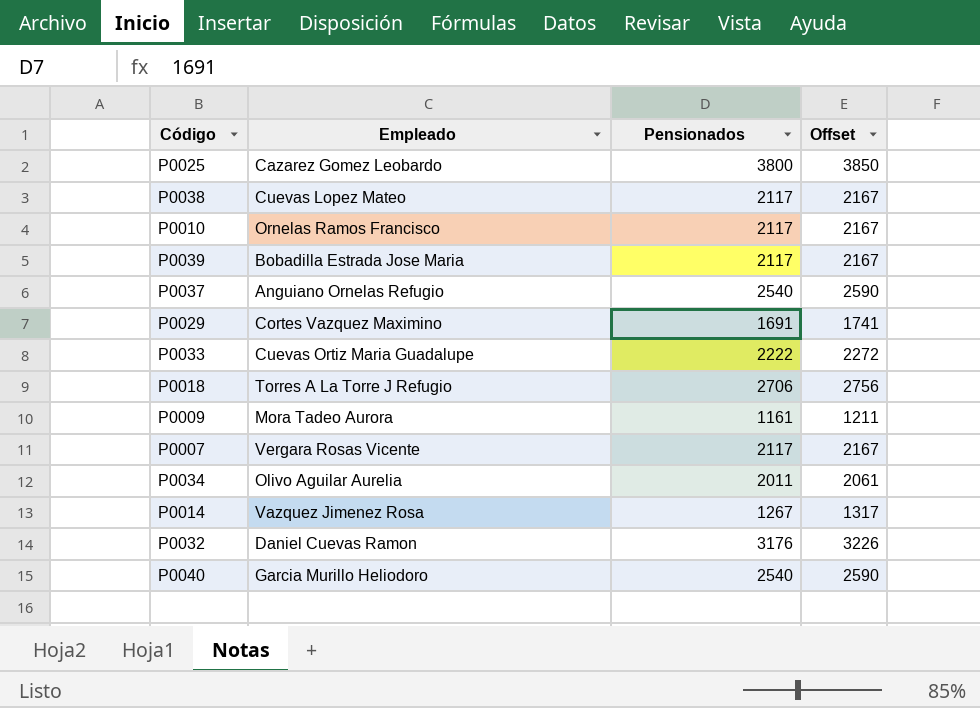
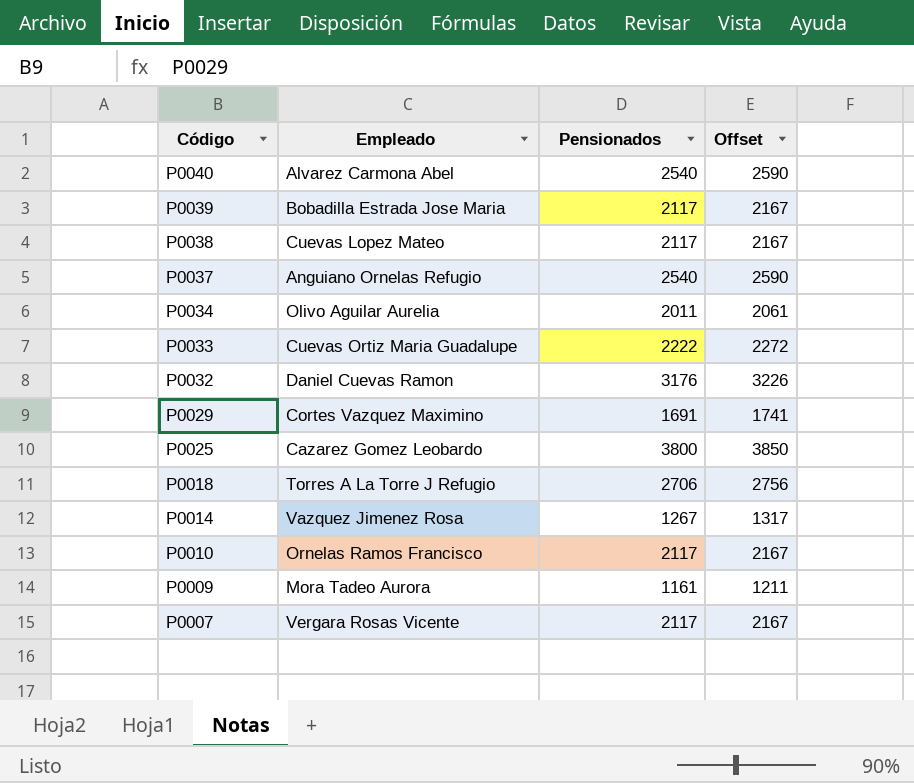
row order: none -> Código descending
P0040 | Empleado: Garcia Murillo Heliodoro -> Alvarez Carmona Abel

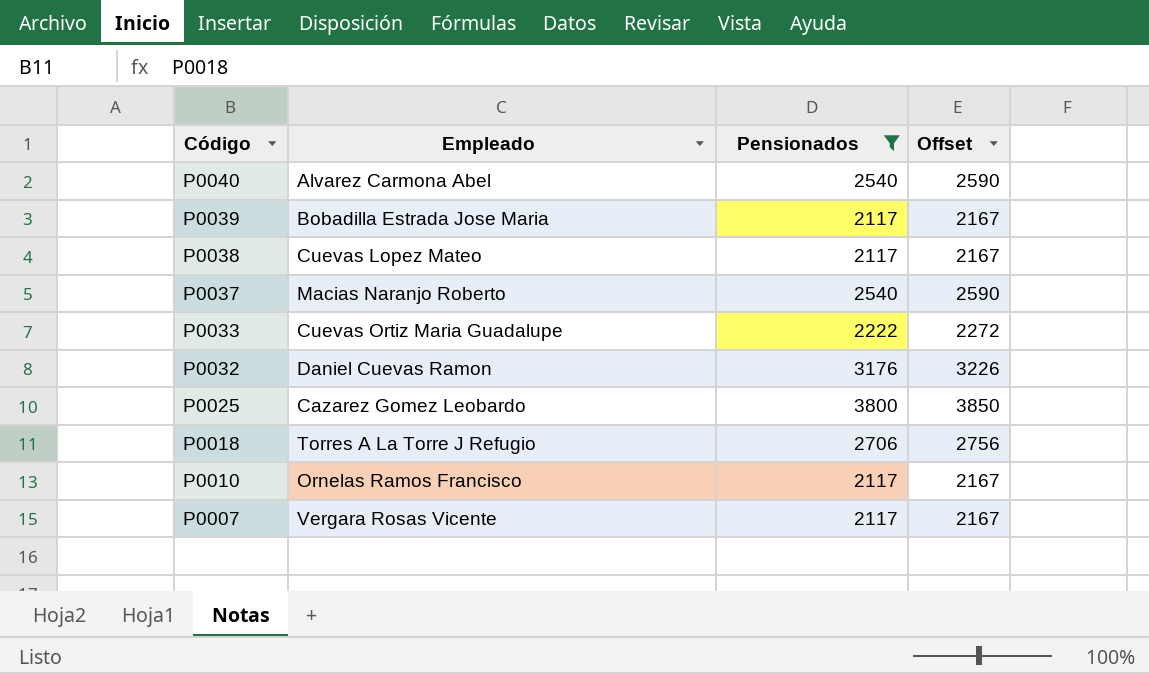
filter: none -> Pensionados >= 2117
P0037 | Empleado: Anguiano Ornelas Refugio -> Macias Naranjo Roberto

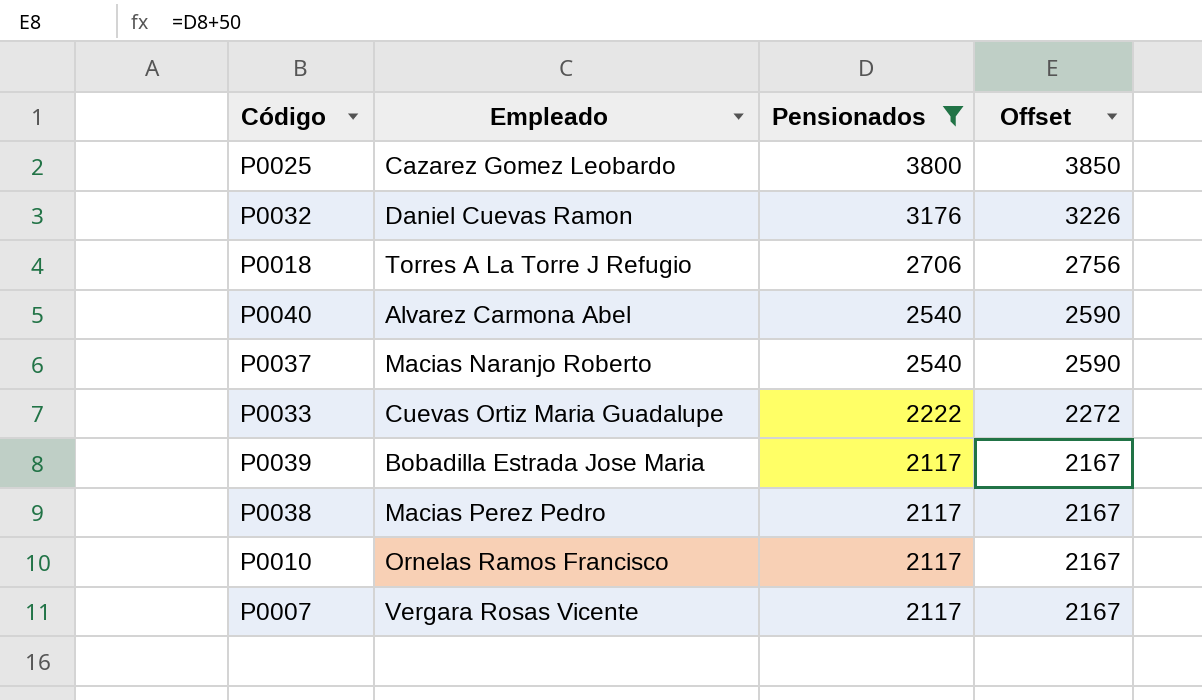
row order: Código descending -> Pensionados descending
P0038 | Empleado: Cuevas Lopez Mateo -> Macias Perez Pedro

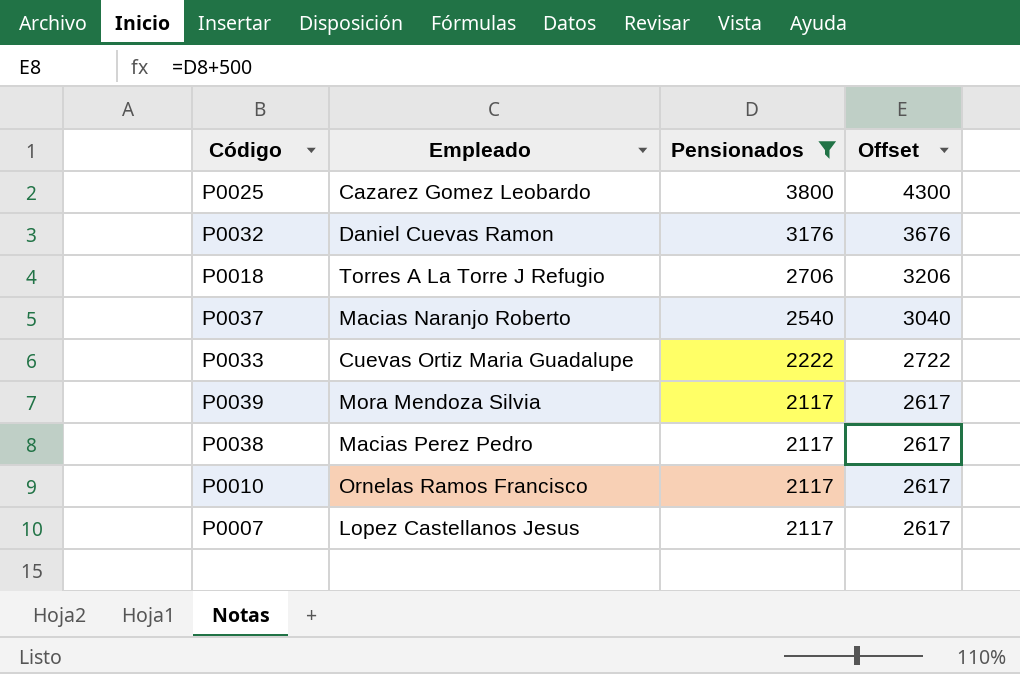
column Offset | formula: [Pensionados] + 50 -> [Pensionados] + 500
row P0040: Alvarez Carmona Abel | 2540 | 2590 -> none
P0039 | Empleado: Bobadilla Estrada Jose Maria -> Mora Mendoza Silvia
P0007 | Empleado: Vergara Rosas Vicente -> Lopez Castellanos Jesus

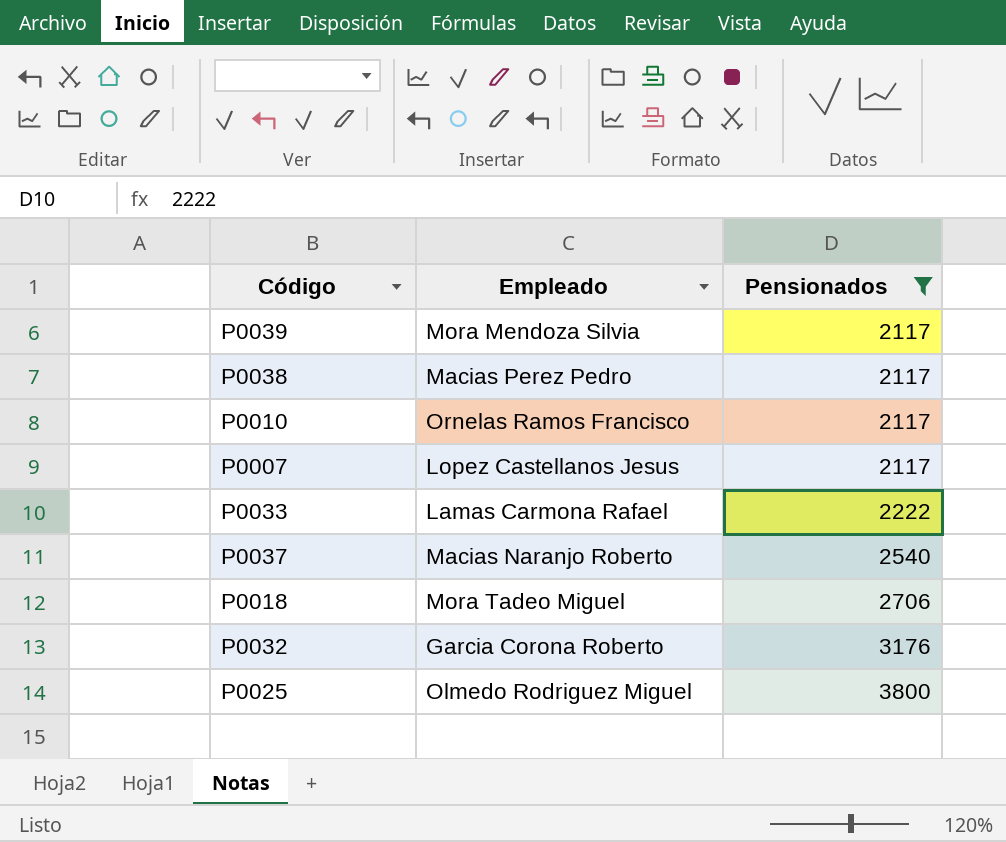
row order: Pensionados descending -> Pensionados ascending
column Offset | formula: [Pensionados] + 500 -> none
P0033 | Empleado: Cuevas Ortiz Maria Guadalupe -> Lamas Carmona Rafael
P0018 | Empleado: Torres A La Torre J Refugio -> Mora Tadeo Miguel
P0032 | Empleado: Daniel Cuevas Ramon -> Garcia Corona Roberto
P0025 | Empleado: Cazarez Gomez Leobardo -> Olmedo Rodriguez Miguel

